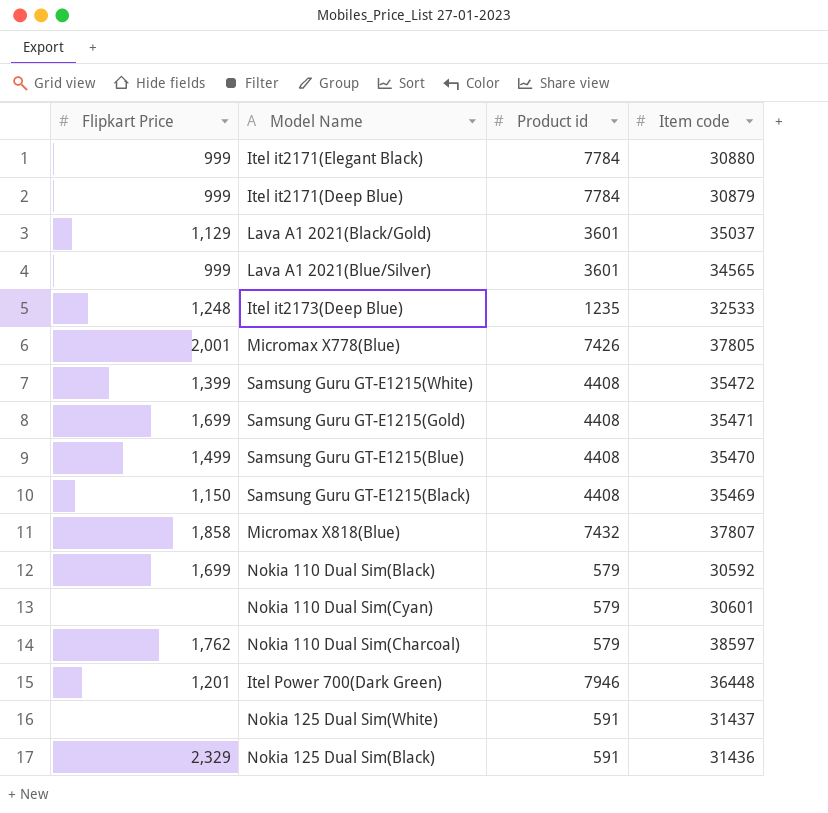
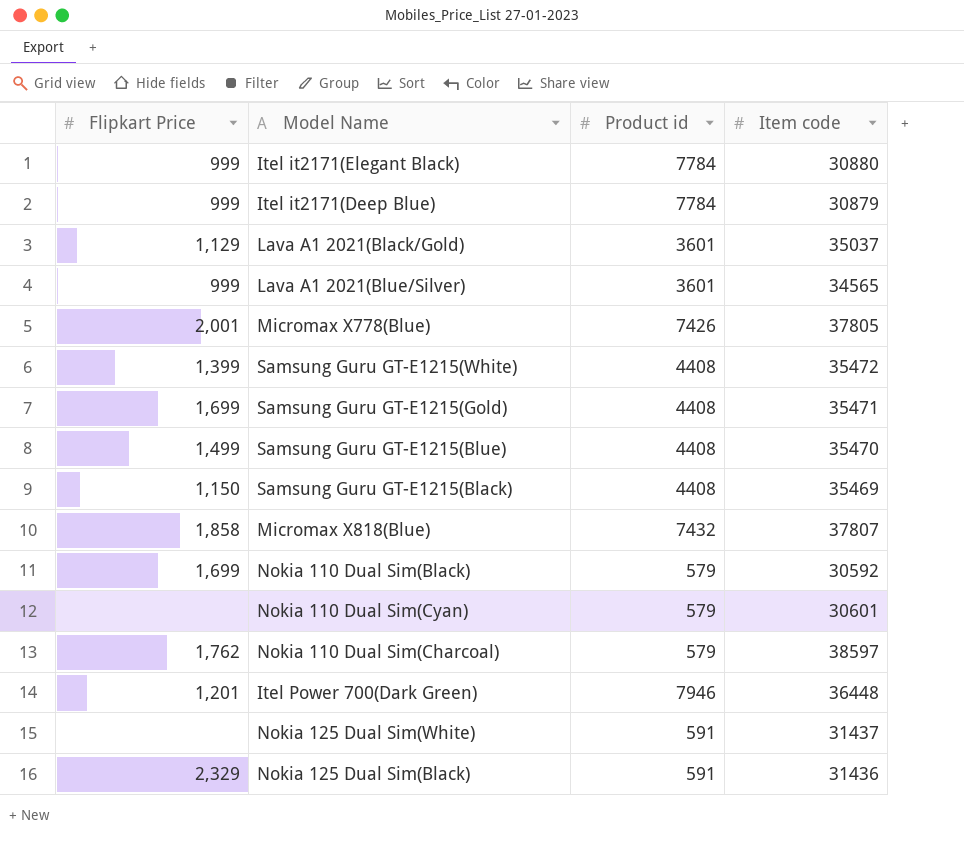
row Itel it2173(Deep Blue): 1,248 | 1235 | 32533 -> none

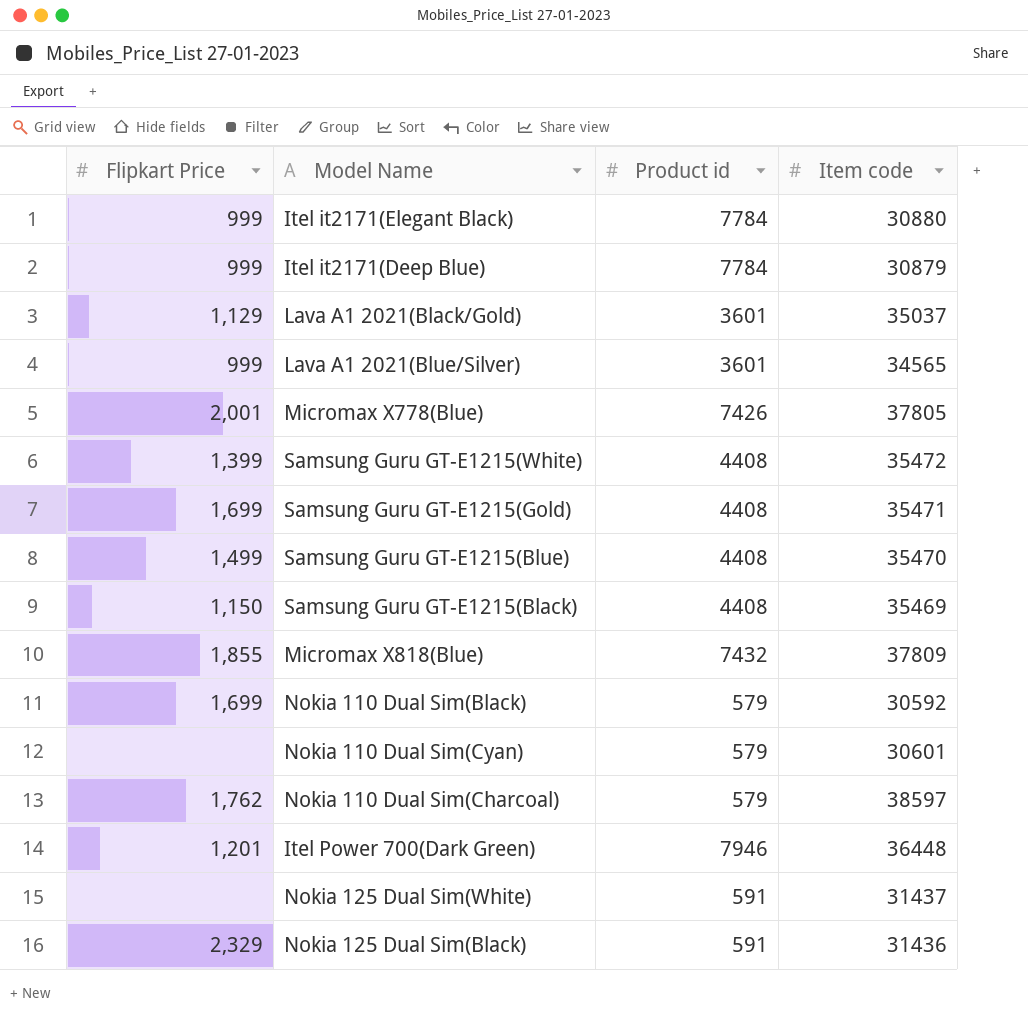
Micromax X818(Blue) | Flipkart Price: 1,858 -> 1,855
Micromax X818(Blue) | Item code: 37807 -> 37809

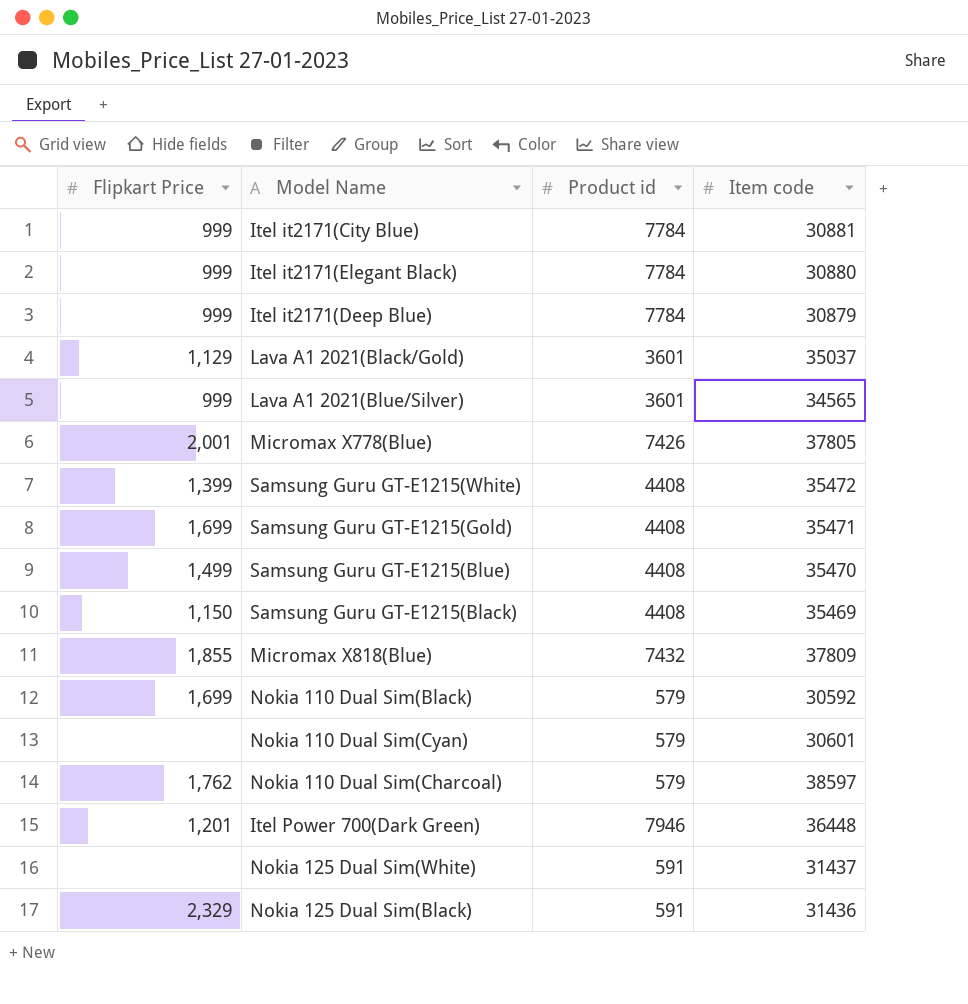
row Itel it2171(City Blue): none -> 999 | 7784 | 30881

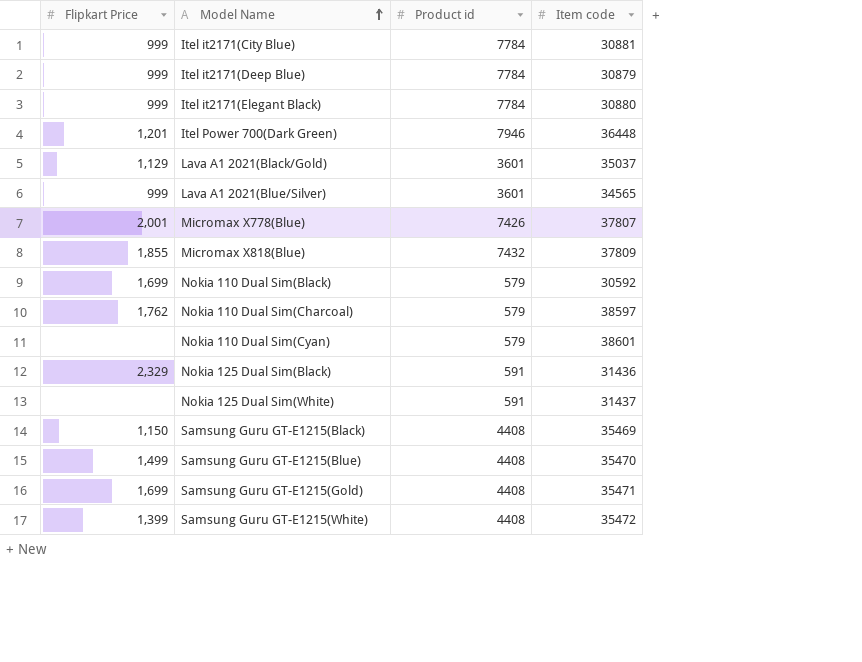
row order: none -> Model Name ascending
Micromax X778(Blue) | Item code: 37805 -> 37807
Nokia 110 Dual Sim(Cyan) | Item code: 30601 -> 38601

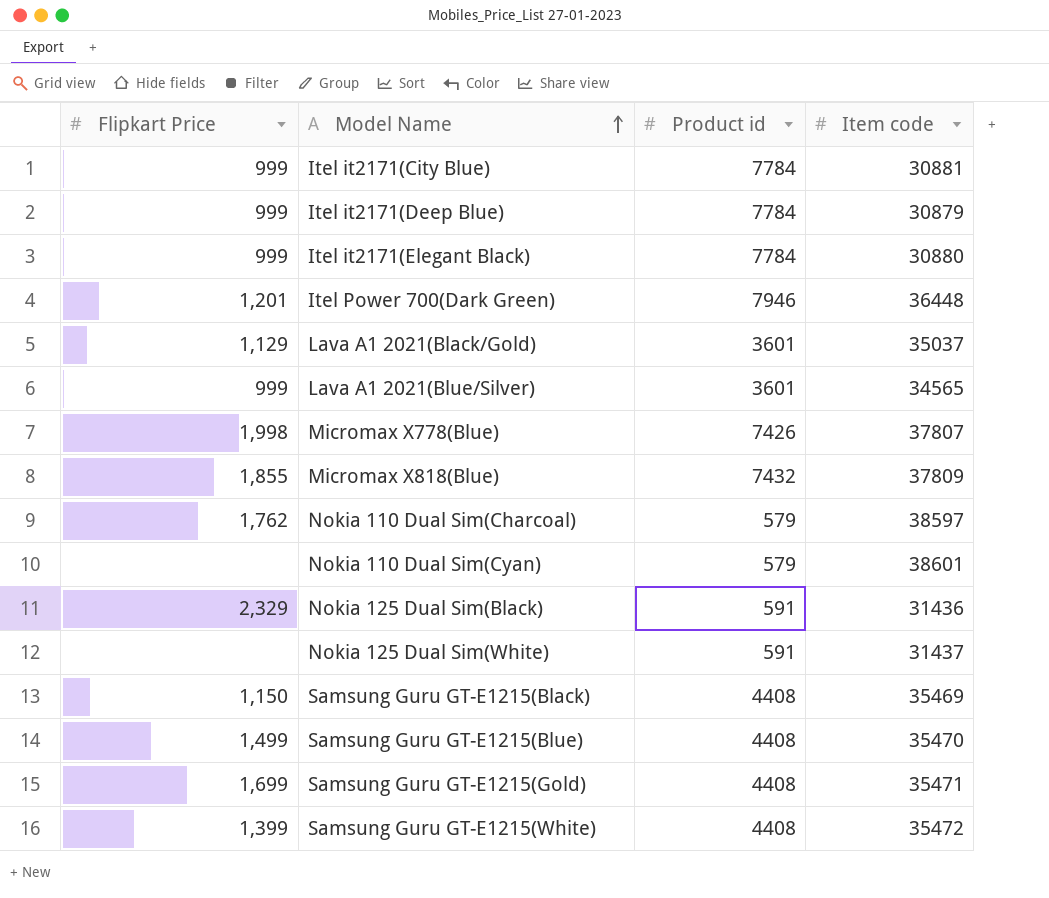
row Nokia 110 Dual Sim(Black): 1,699 | 579 | 30592 -> none
Micromax X778(Blue) | Flipkart Price: 2,001 -> 1,998

